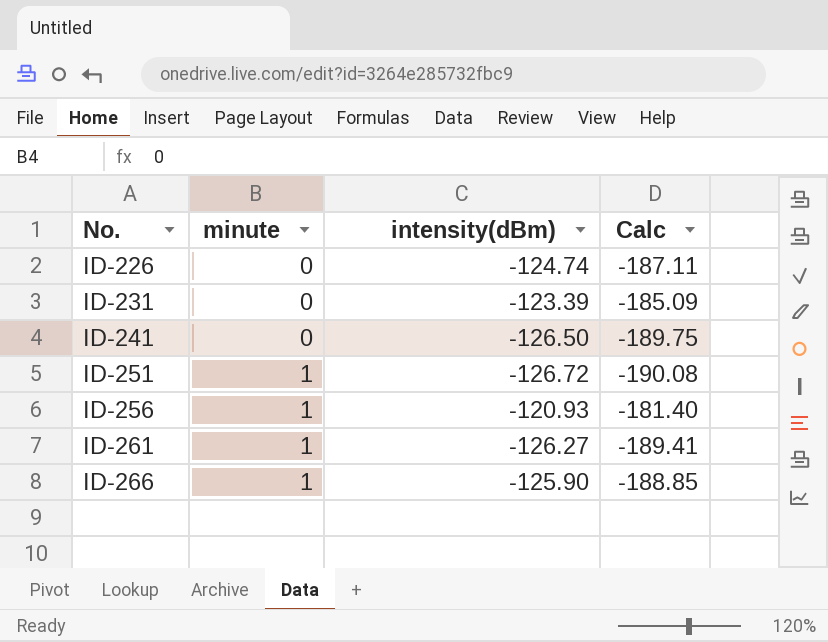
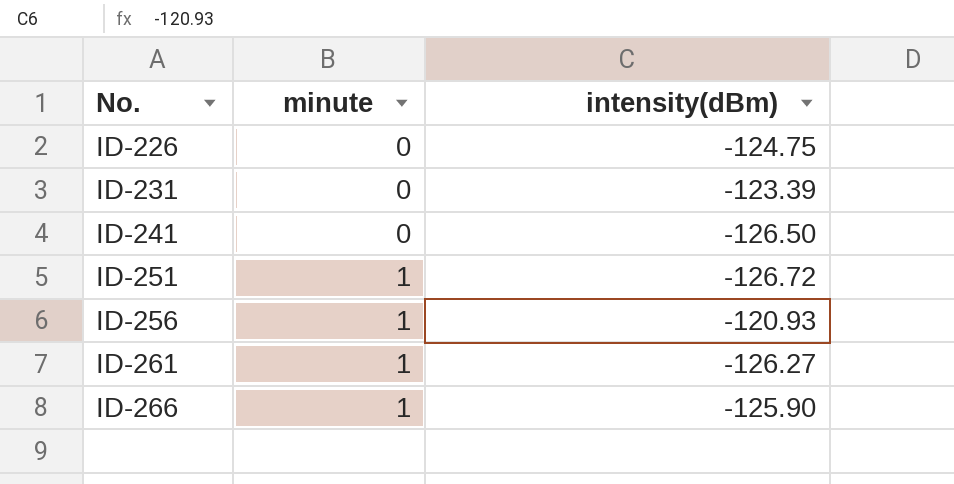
column Calc | formula: [intensity(dBm)] * 1.5 -> none
ID-226 | intensity(dBm): -124.74 -> -124.75

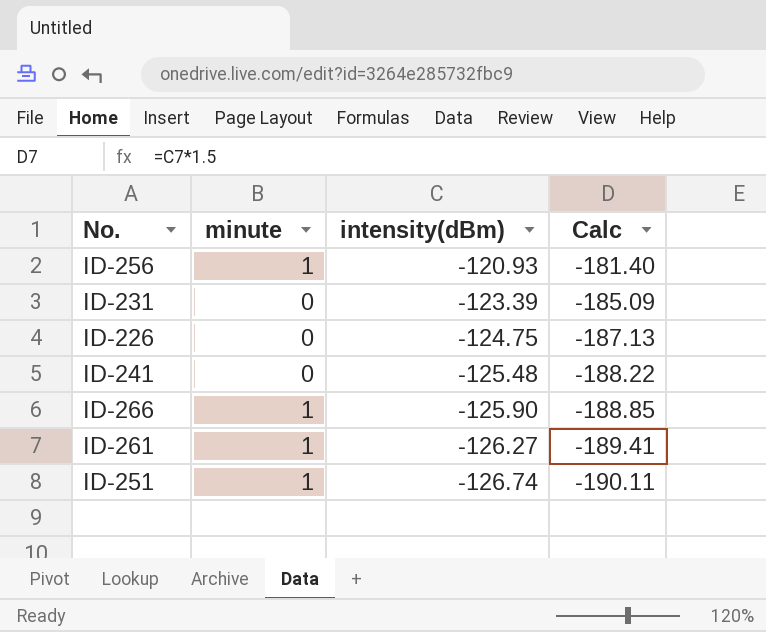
row order: No. ascending -> intensity(dBm) descending
column Calc | formula: none -> [intensity(dBm)] * 1.5
ID-241 | intensity(dBm): -126.50 -> -125.48
ID-251 | intensity(dBm): -126.72 -> -126.74

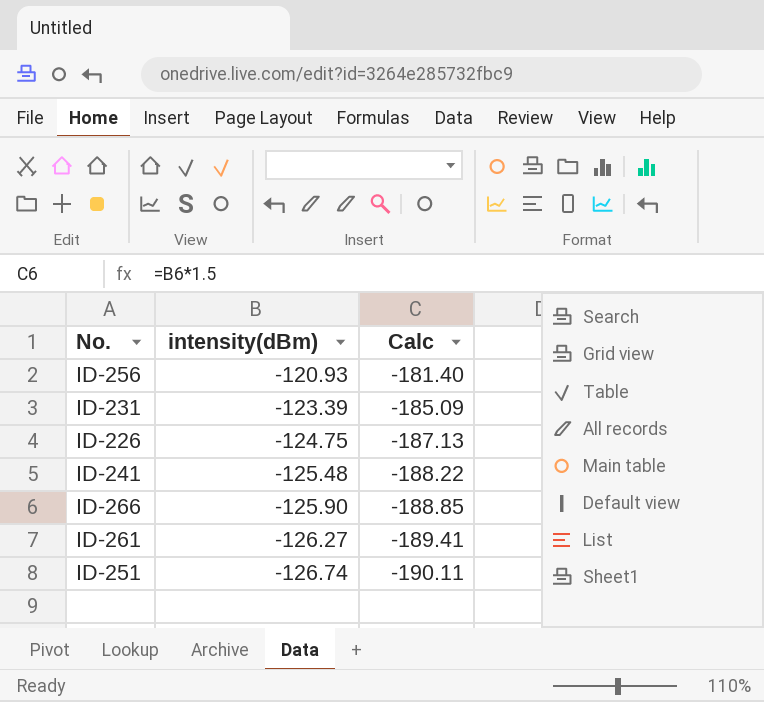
column minute | position: 2 -> none

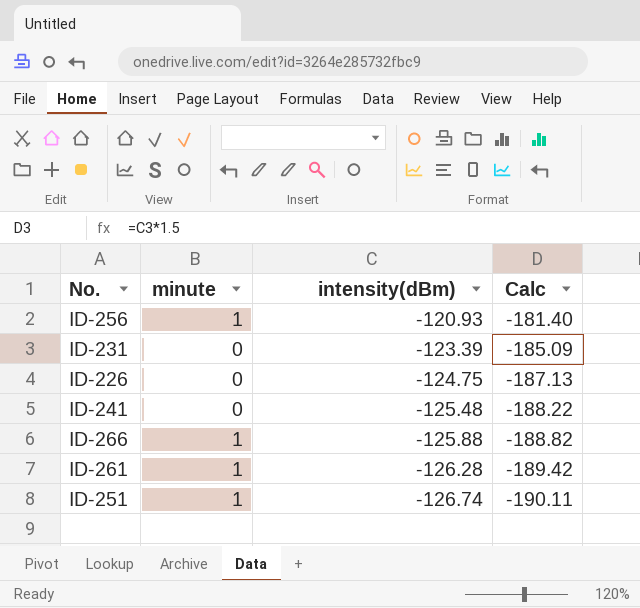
column minute | position: none -> 2
ID-266 | intensity(dBm): -125.90 -> -125.88
ID-266 | Calc: -188.85 -> -188.82
ID-261 | intensity(dBm): -126.27 -> -126.28
ID-261 | Calc: -189.41 -> -189.42

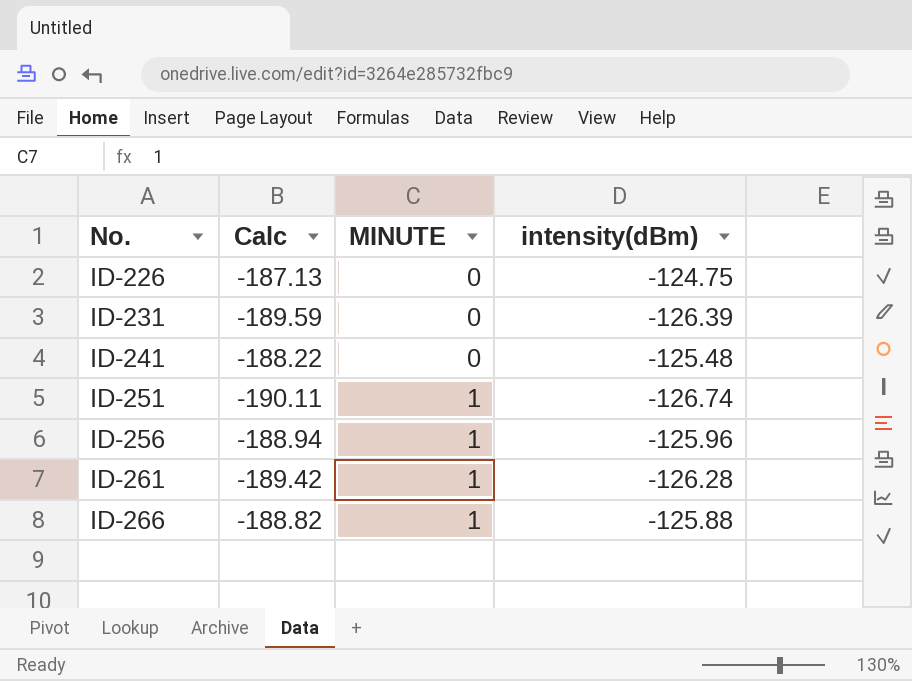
row order: intensity(dBm) descending -> No. ascending
column Calc | position: 4 -> 2
column name: minute -> MINUTE
ID-231 | Calc: -185.09 -> -189.59
ID-231 | intensity(dBm): -123.39 -> -126.39
ID-256 | Calc: -181.40 -> -188.94
ID-256 | intensity(dBm): -120.93 -> -125.96

